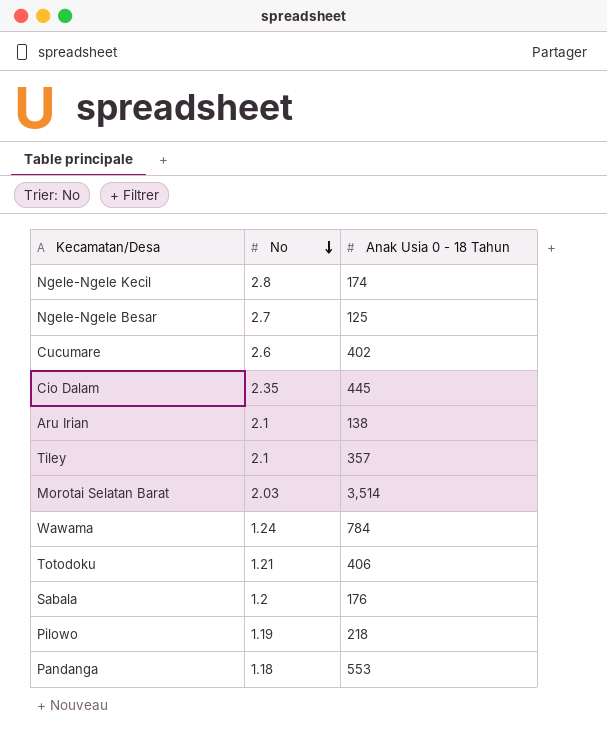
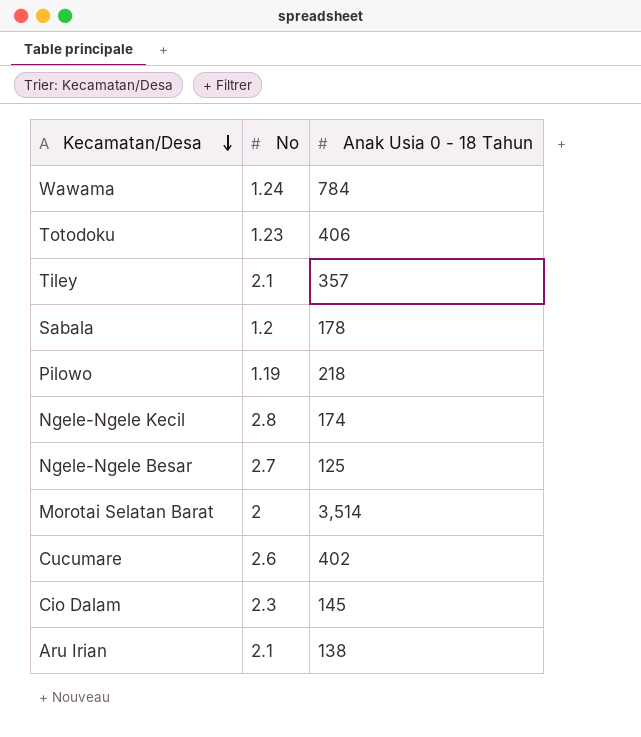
row order: No descending -> Kecamatan/Desa descending
row Pandanga: 1.18 | 553 -> none
Totodoku | No: 1.21 -> 1.23
Sabala | Anak Usia 0 - 18 Tahun: 176 -> 178
Morotai Selatan Barat | No: 2.03 -> 2
Cio Dalam | No: 2.35 -> 2.3
Cio Dalam | Anak Usia 0 - 18 Tahun: 445 -> 145

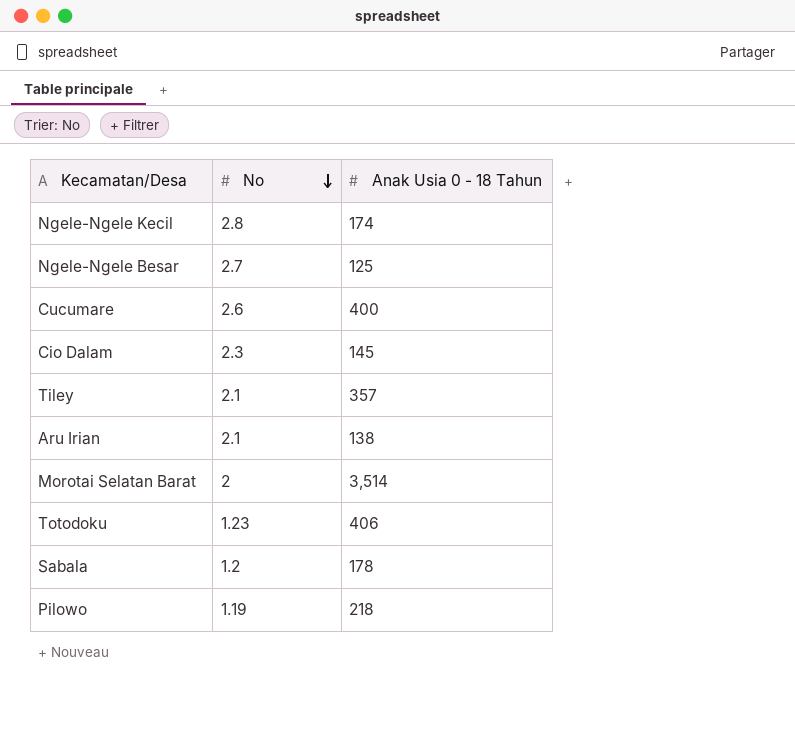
row order: Kecamatan/Desa descending -> No descending
row Wawama: 1.24 | 784 -> none
Cucumare | Anak Usia 0 - 18 Tahun: 402 -> 400

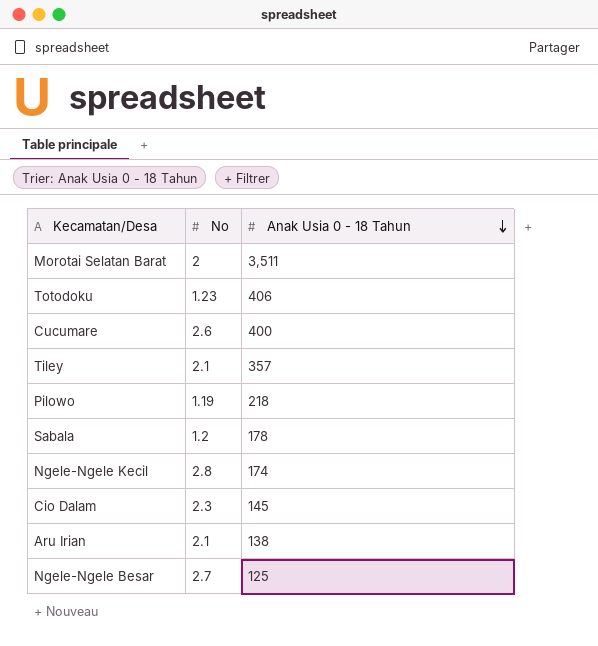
row order: No descending -> Anak Usia 0 - 18 Tahun descending
Morotai Selatan Barat | Anak Usia 0 - 18 Tahun: 3,514 -> 3,511

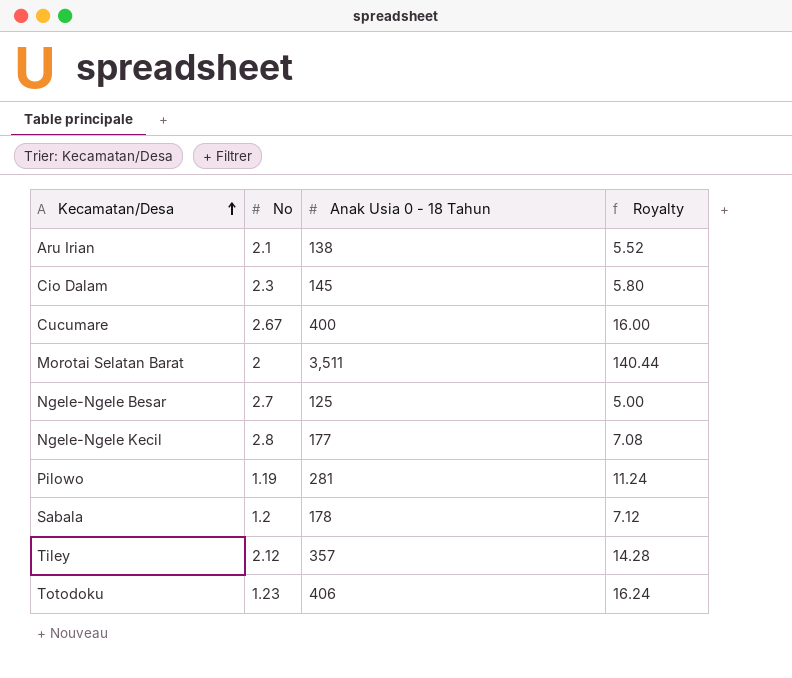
row order: Anak Usia 0 - 18 Tahun descending -> Kecamatan/Desa ascending
column Royalty | formula: none -> [Anak Usia 0 - 18 Tahun] * 0.04
Cucumare | No: 2.6 -> 2.67
Ngele-Ngele Kecil | Anak Usia 0 - 18 Tahun: 174 -> 177
Pilowo | Anak Usia 0 - 18 Tahun: 218 -> 281
Tiley | No: 2.1 -> 2.12

